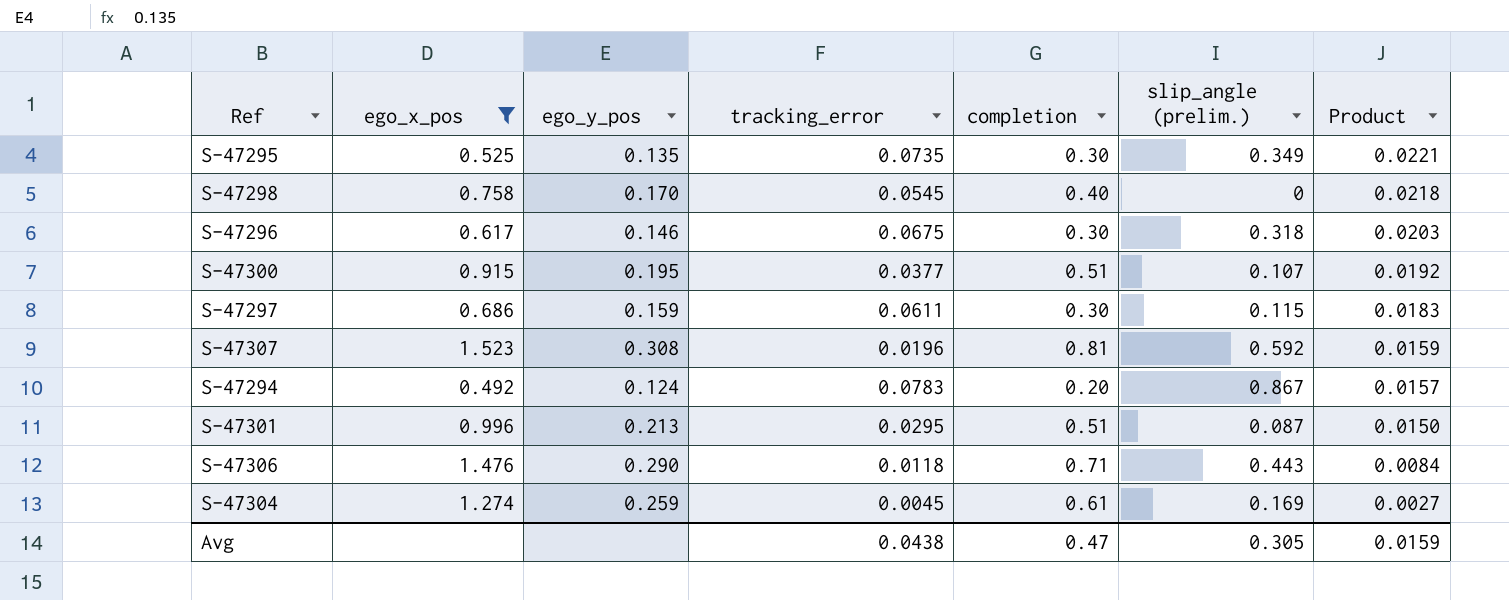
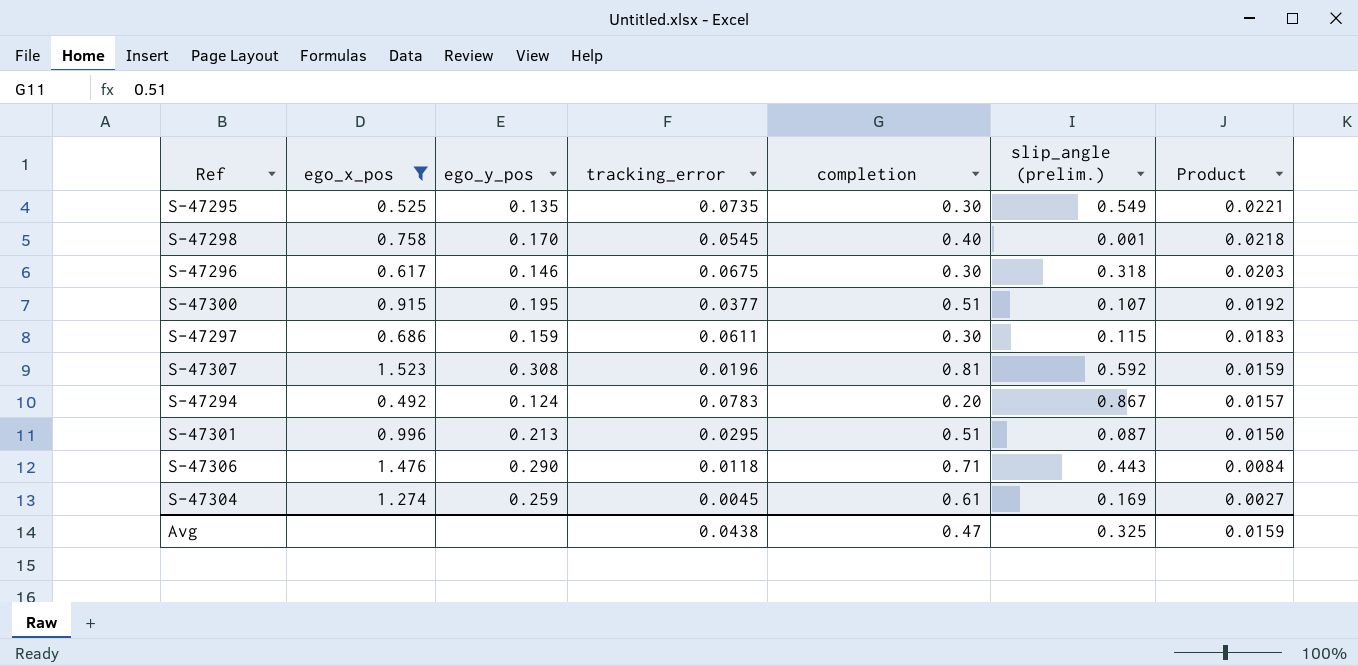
S-47295 | slip_angle (prelim.): 0.349 -> 0.549
S-47298 | slip_angle (prelim.): 0 -> 0.001
Avg | slip_angle (prelim.): 0.305 -> 0.325

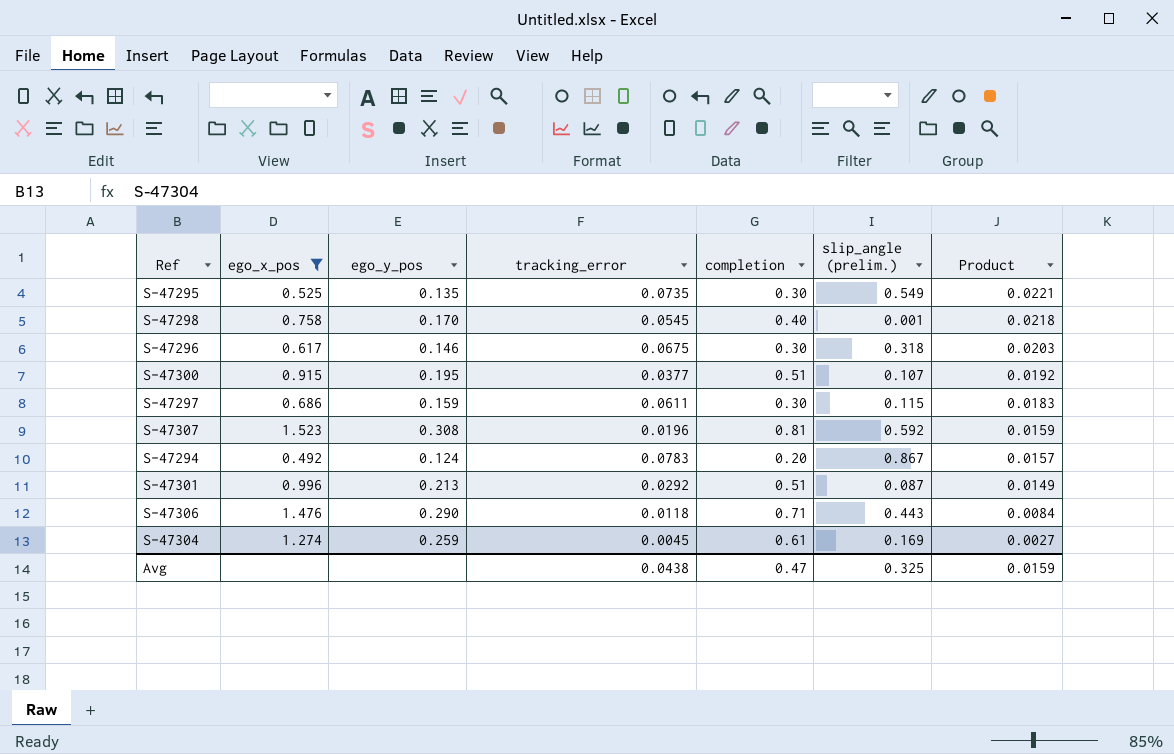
S-47301 | tracking_error: 0.0295 -> 0.0292
S-47301 | Product: 0.0150 -> 0.0149

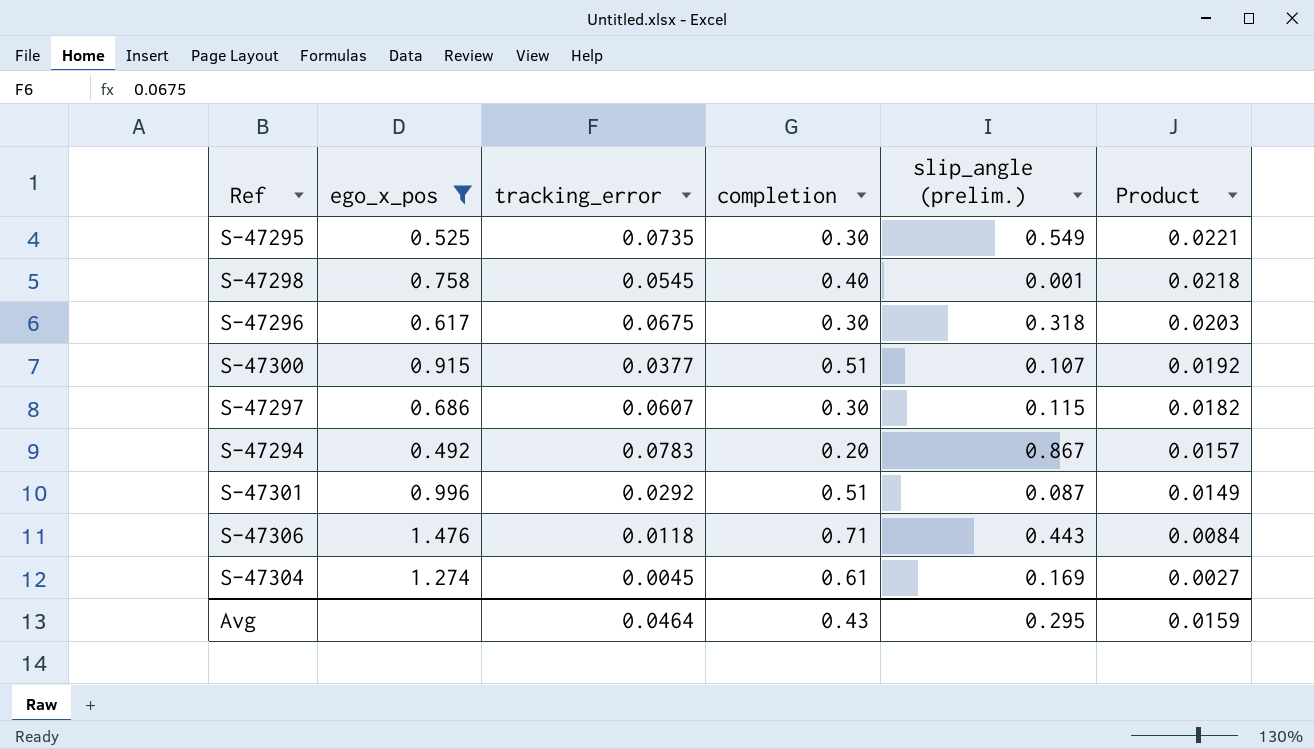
column ego_y_pos | position: 3 -> none
row S-47307: 1.523 | 0.308 | 0.0196 | 0.81 | 0.592 | 0.0159 -> none
S-47297 | tracking_error: 0.0611 -> 0.0607
S-47297 | Product: 0.0183 -> 0.0182
Avg | tracking_error: 0.0438 -> 0.0464
Avg | completion: 0.47 -> 0.43
Avg | slip_angle (prelim.): 0.325 -> 0.295

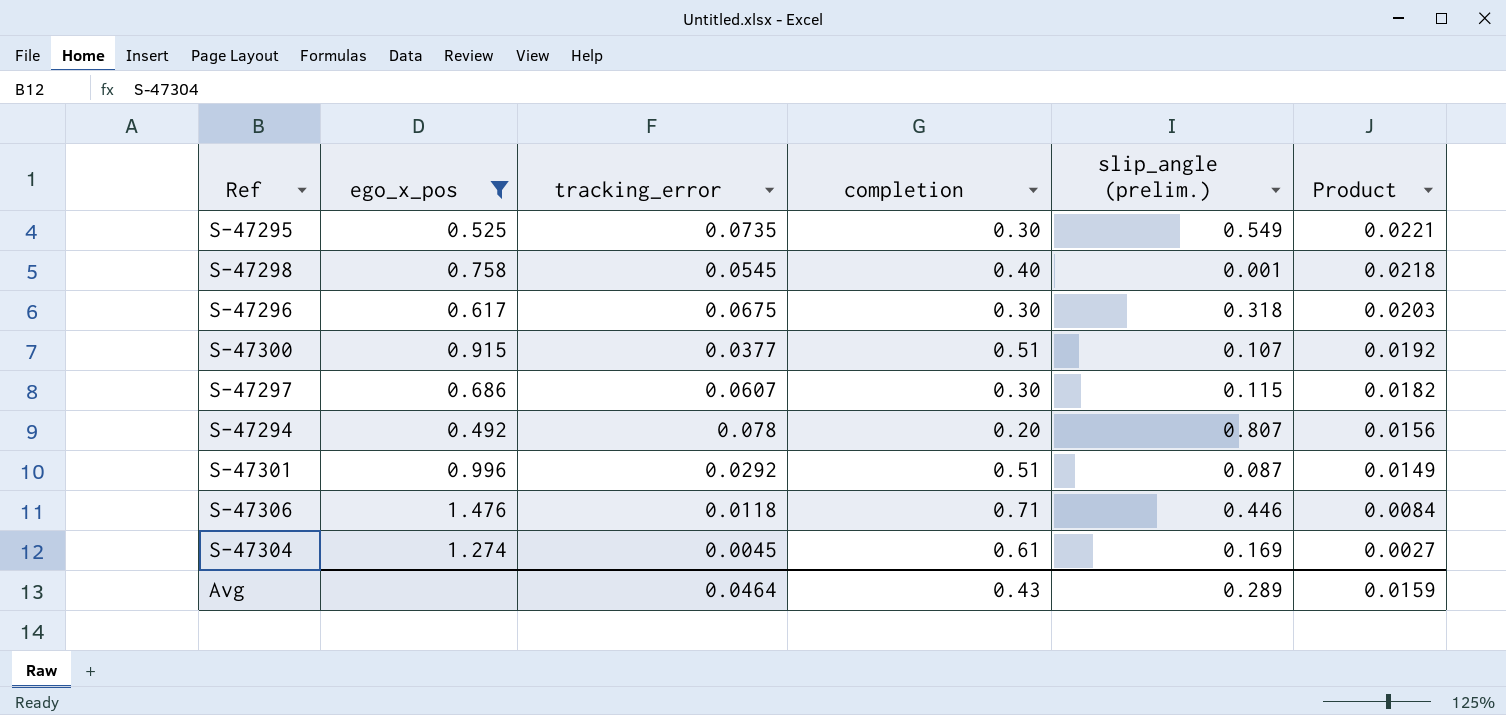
S-47294 | tracking_error: 0.0783 -> 0.078
S-47294 | slip_angle (prelim.): 0.867 -> 0.807
S-47294 | Product: 0.0157 -> 0.0156
S-47306 | slip_angle (prelim.): 0.443 -> 0.446
Avg | slip_angle (prelim.): 0.295 -> 0.289

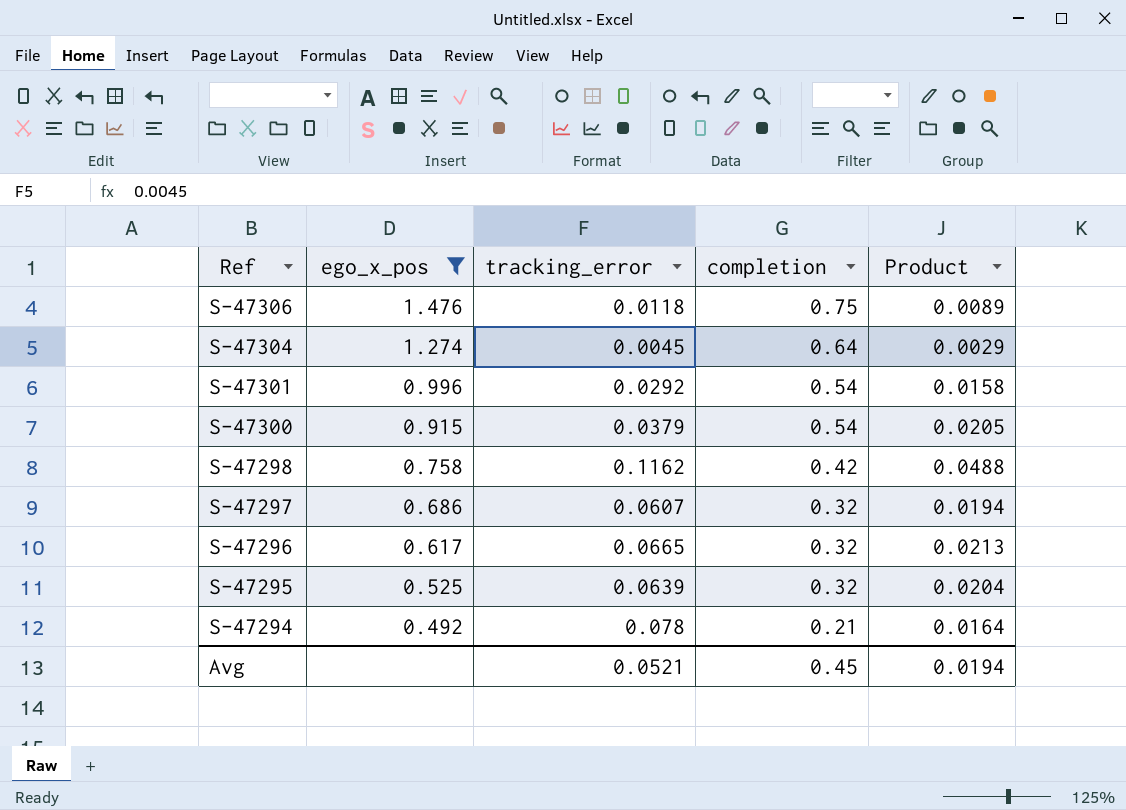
row order: Product descending -> Ref descending
column slip_angle (prelim.) | position: 5 -> none
S-47306 | completion: 0.71 -> 0.75
S-47306 | Product: 0.0084 -> 0.0089
S-47304 | completion: 0.61 -> 0.64
S-47304 | Product: 0.0027 -> 0.0029
S-47301 | completion: 0.51 -> 0.54
S-47301 | Product: 0.0149 -> 0.0158
S-47300 | tracking_error: 0.0377 -> 0.0379
S-47300 | completion: 0.51 -> 0.54
S-47300 | Product: 0.0192 -> 0.0205
S-47298 | tracking_error: 0.0545 -> 0.1162
S-47298 | completion: 0.40 -> 0.42
S-47298 | Product: 0.0218 -> 0.0488
S-47297 | completion: 0.30 -> 0.32
S-47297 | Product: 0.0182 -> 0.0194
S-47296 | tracking_error: 0.0675 -> 0.0665
S-47296 | completion: 0.30 -> 0.32
S-47296 | Product: 0.0203 -> 0.0213
S-47295 | tracking_error: 0.0735 -> 0.0639
S-47295 | completion: 0.30 -> 0.32
S-47295 | Product: 0.0221 -> 0.0204
S-47294 | completion: 0.20 -> 0.21
S-47294 | Product: 0.0156 -> 0.0164
Avg | tracking_error: 0.0464 -> 0.0521
Avg | completion: 0.43 -> 0.45
Avg | Product: 0.0159 -> 0.0194

